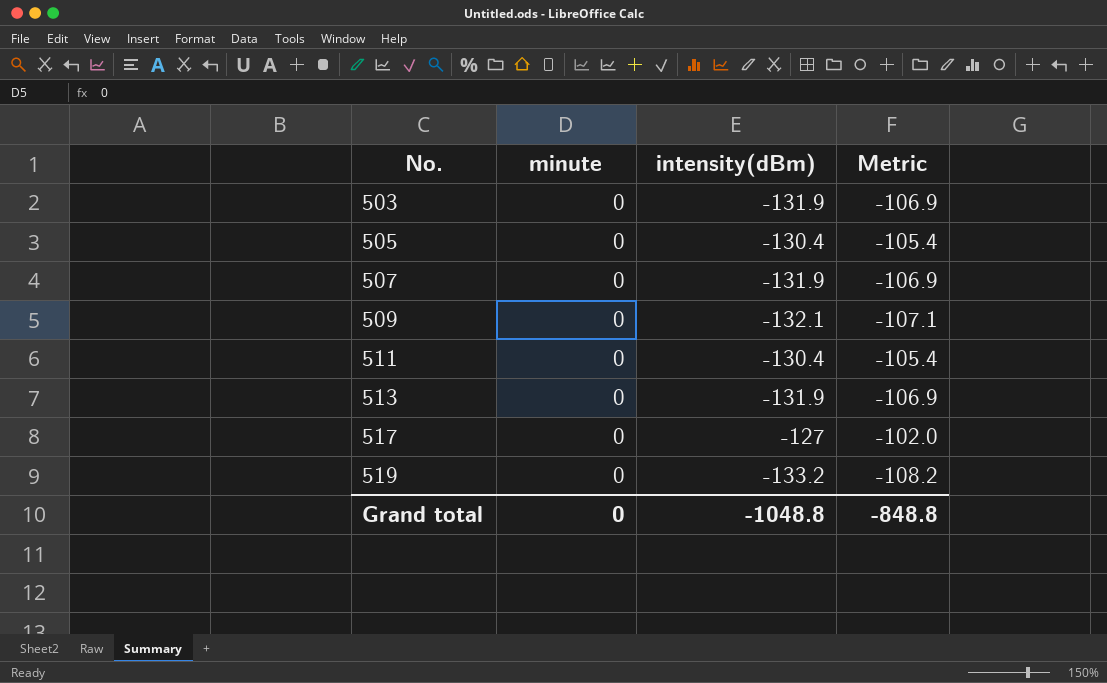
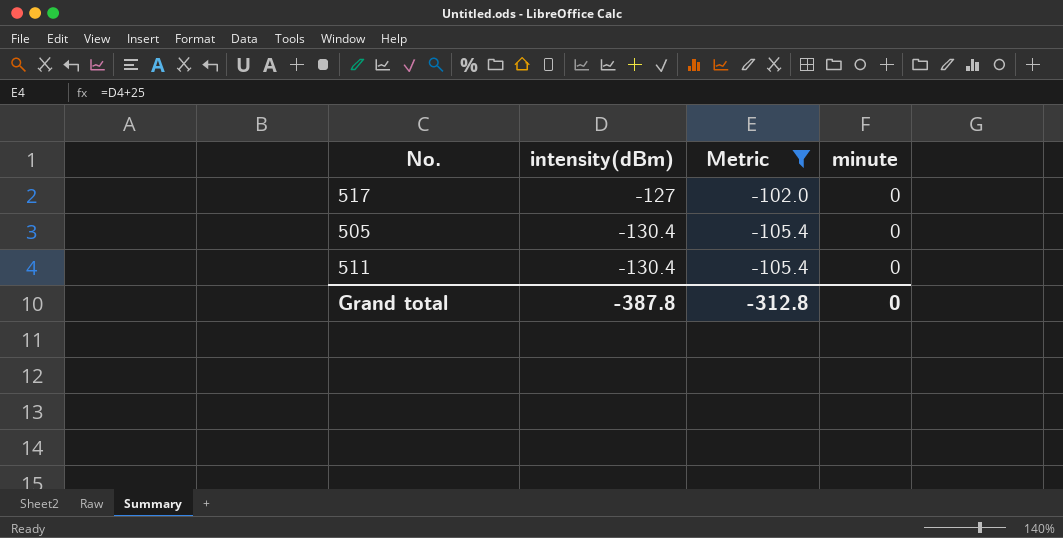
filter: none -> Metric >= -105.4
row order: No. ascending -> intensity(dBm) descending
column minute | position: 2 -> 4
Grand total | intensity(dBm): -1048.8 -> -387.8
Grand total | Metric: -848.8 -> -312.8

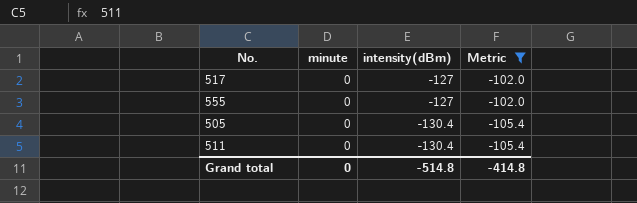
column minute | position: 4 -> 2
row 555: none -> 0 | -127 | -102.0
Grand total | intensity(dBm): -387.8 -> -514.8
Grand total | Metric: -312.8 -> -414.8

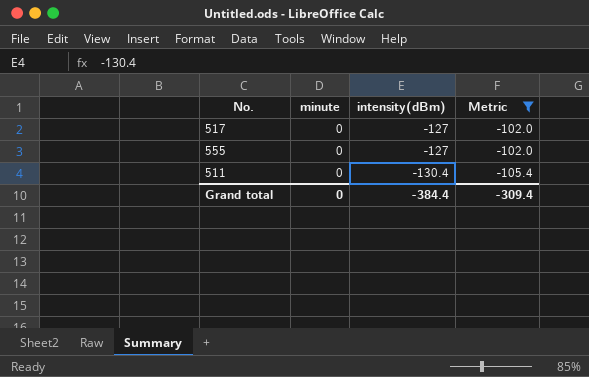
row 505: 0 | -130.4 | -105.4 -> none
Grand total | intensity(dBm): -514.8 -> -384.4
Grand total | Metric: -414.8 -> -309.4

